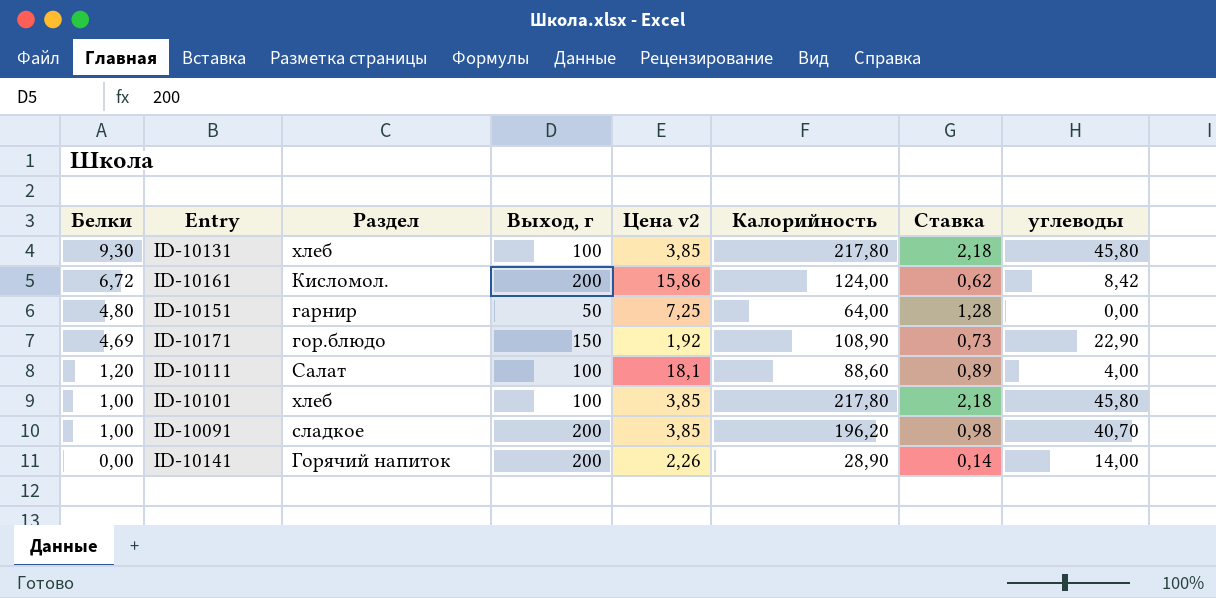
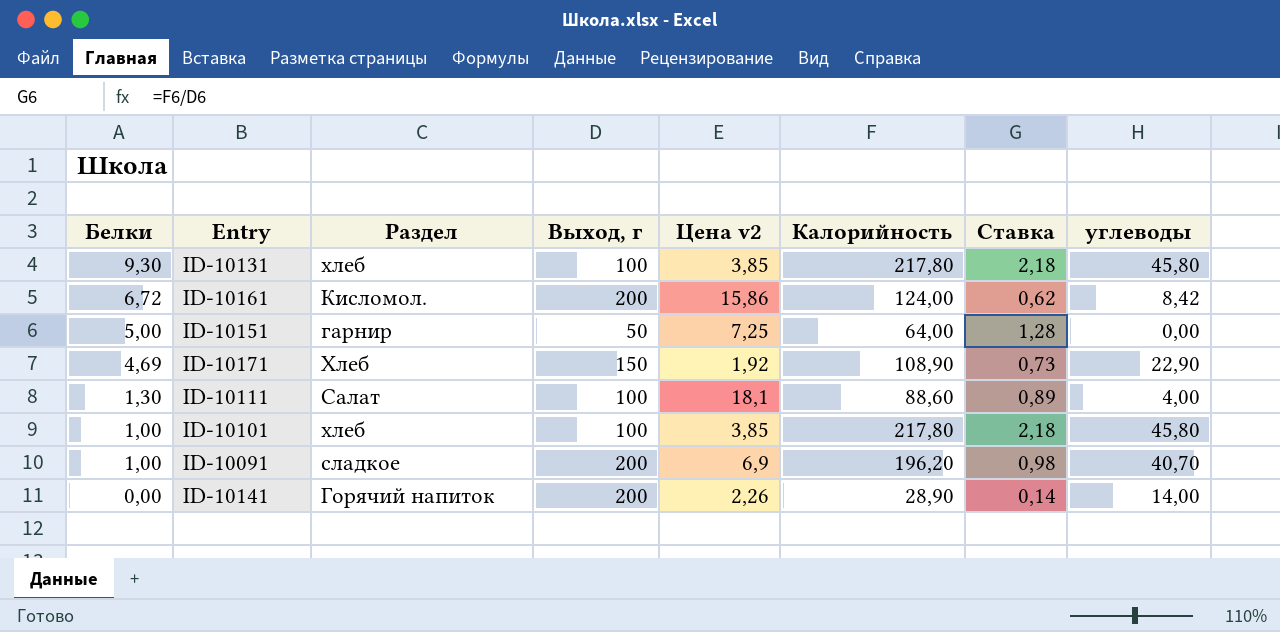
ID-10151 | Белки: 4,80 -> 5,00
ID-10171 | Раздел: гор.блюдо -> Хлеб
ID-10111 | Белки: 1,20 -> 1,30
ID-10091 | Цена v2: 3,85 -> 6,9

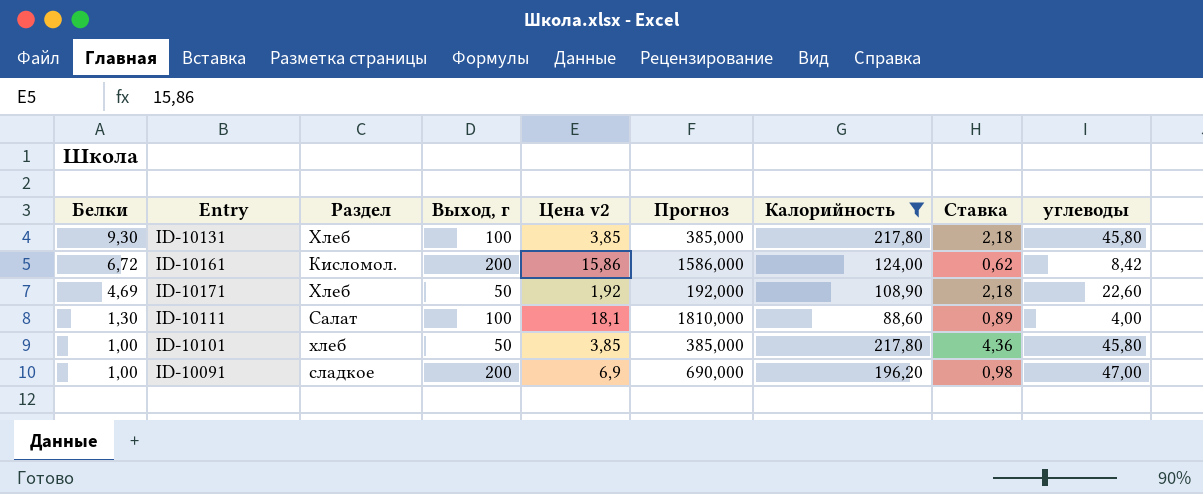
filter: none -> Калорийность >= 88,60
column Прогноз | formula: none -> [Цена v2] * 100
ID-10131 | Раздел: хлеб -> Хлеб
ID-10171 | Выход, г: 150 -> 50
ID-10171 | Ставка: 0,73 -> 2,18
ID-10171 | углеводы: 22,90 -> 22,60
ID-10101 | Выход, г: 100 -> 50
ID-10101 | Ставка: 2,18 -> 4,36
ID-10091 | углеводы: 40,70 -> 47,00

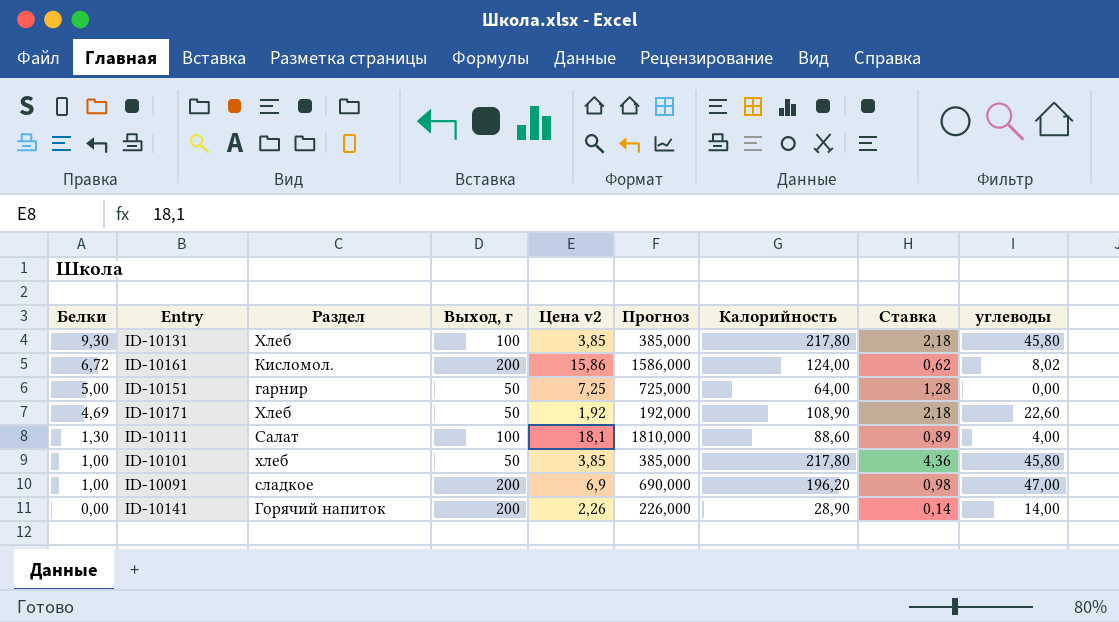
filter: Калорийность >= 88,60 -> none
ID-10161 | углеводы: 8,42 -> 8,02

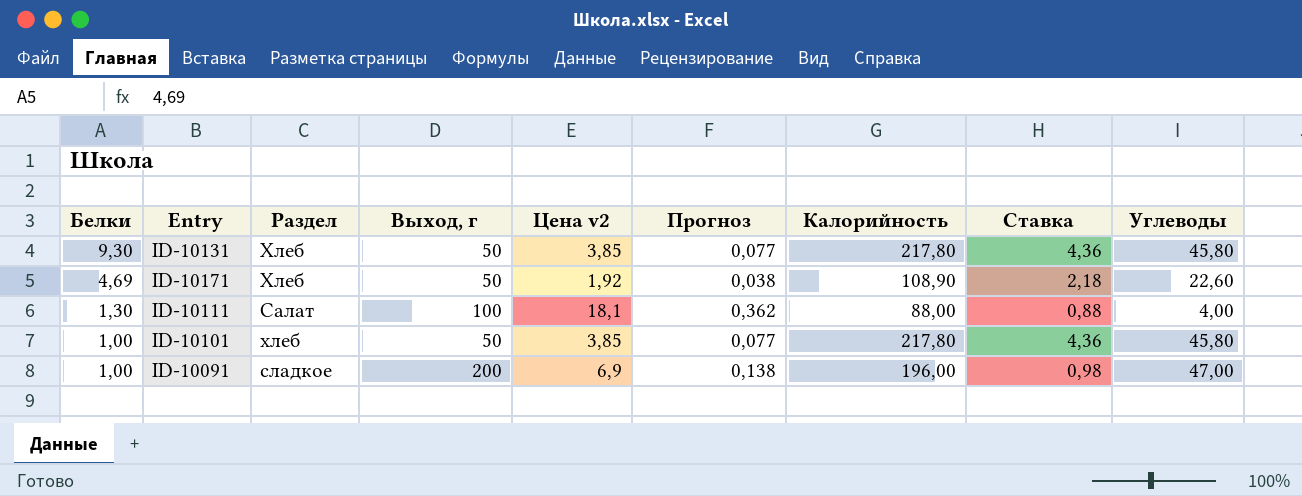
column Прогноз | formula: [Цена v2] * 100 -> [Цена v2] * 0,02
column name: углеводы -> Углеводы
row ID-10161: 6,72 | Кисломол. | 200 | 15,86 | 1586,000 | 124,00 | 0,62 | 8,02 -> none
row ID-10151: 5,00 | гарнир | 50 | 7,25 | 725,000 | 64,00 | 1,28 | 0,00 -> none
row ID-10141: 0,00 | Горячий напиток | 200 | 2,26 | 226,000 | 28,90 | 0,14 | 14,00 -> none
ID-10131 | Выход, г: 100 -> 50
ID-10131 | Ставка: 2,18 -> 4,36
ID-10111 | Калорийность: 88,60 -> 88,00
ID-10111 | Ставка: 0,89 -> 0,88
ID-10091 | Калорийность: 196,20 -> 196,00

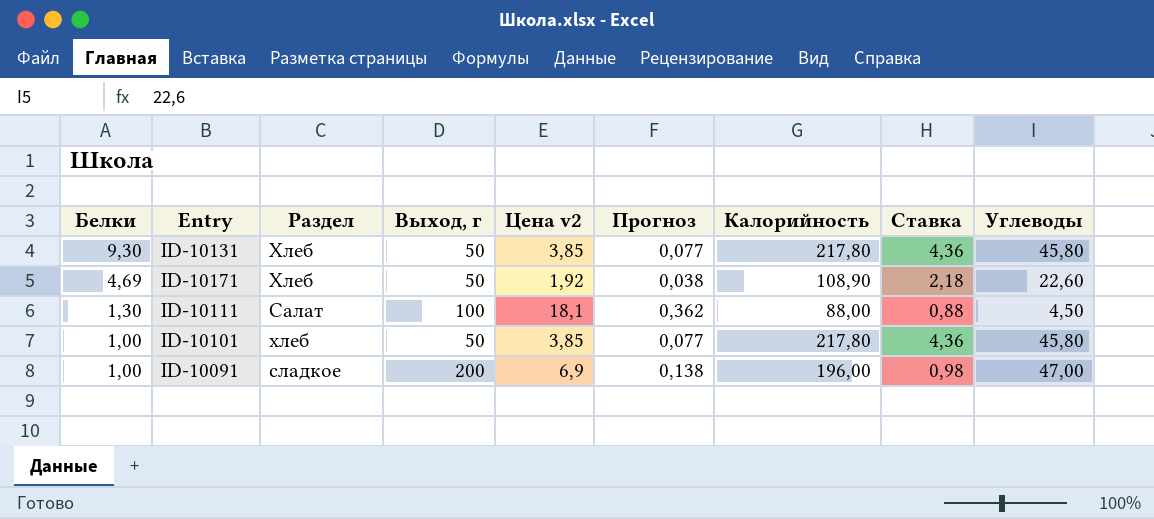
ID-10111 | Углеводы: 4,00 -> 4,50

